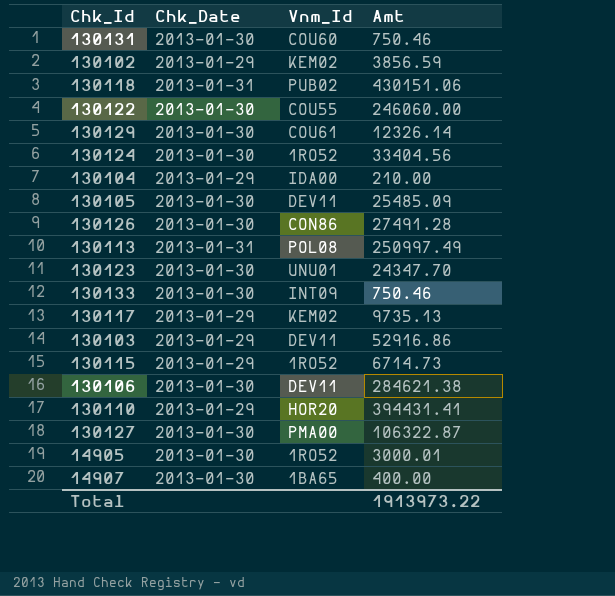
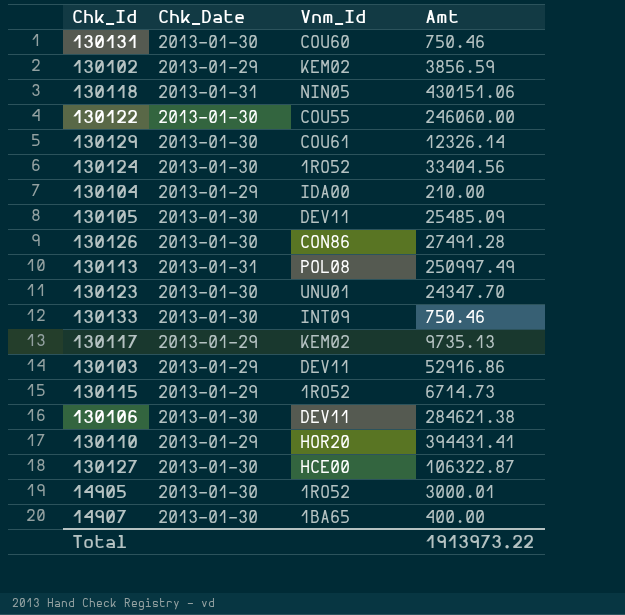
130118 | Vnm_Id: PUB02 -> NIN05
130127 | Vnm_Id: PMA00 -> HCE00

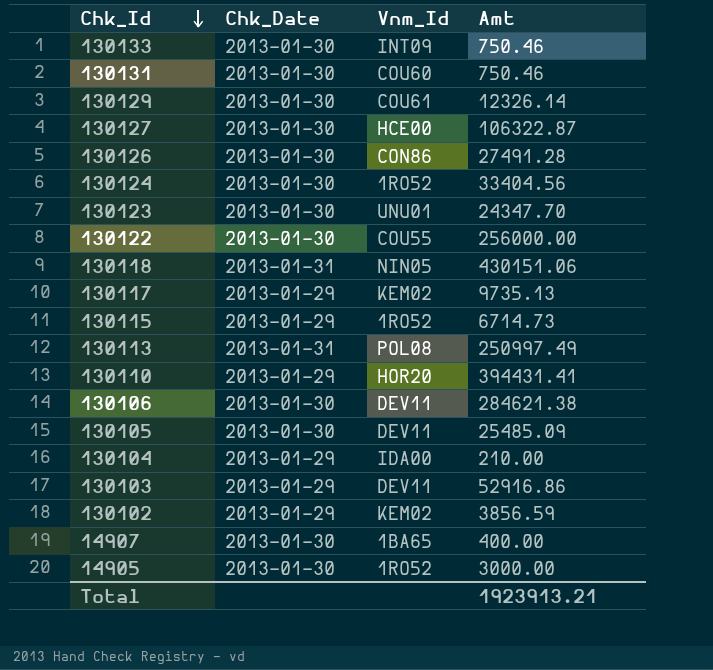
row order: none -> Chk_Id descending
130122 | Amt: 246060.00 -> 256000.00
14905 | Amt: 3000.01 -> 3000.00
Total | Amt: 1913973.22 -> 1923913.21

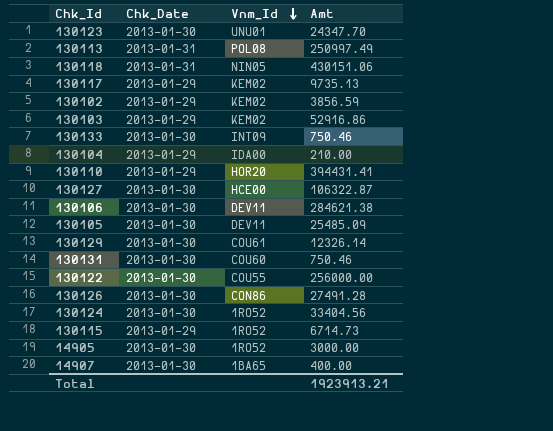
row order: Chk_Id descending -> Vnm_Id descending
130103 | Vnm_Id: DEV11 -> KEM02

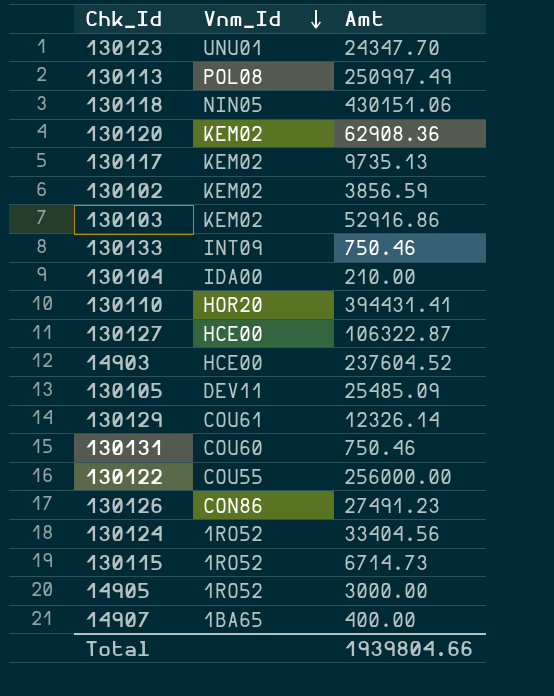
column Chk_Date | position: 2 -> none
row 130106: 2013-01-30 | DEV11 | 284621.38 -> none
row 130120: none -> KEM02 | 62908.36
row 14903: none -> HCE00 | 237604.52
130126 | Amt: 27491.28 -> 27491.23
Total | Amt: 1923913.21 -> 1939804.66

